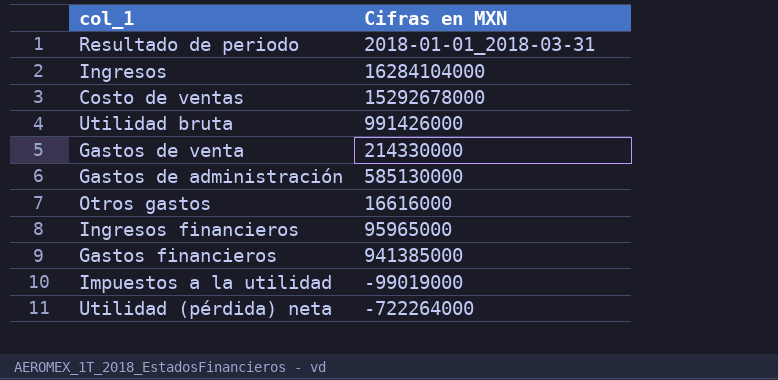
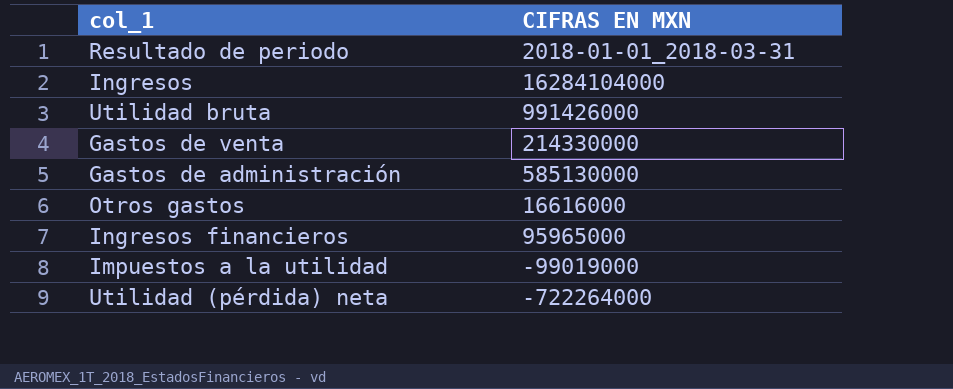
column name: Cifras en MXN -> CIFRAS EN MXN
row Costo de ventas: 15292678000 -> none
row Gastos financieros: 941385000 -> none

